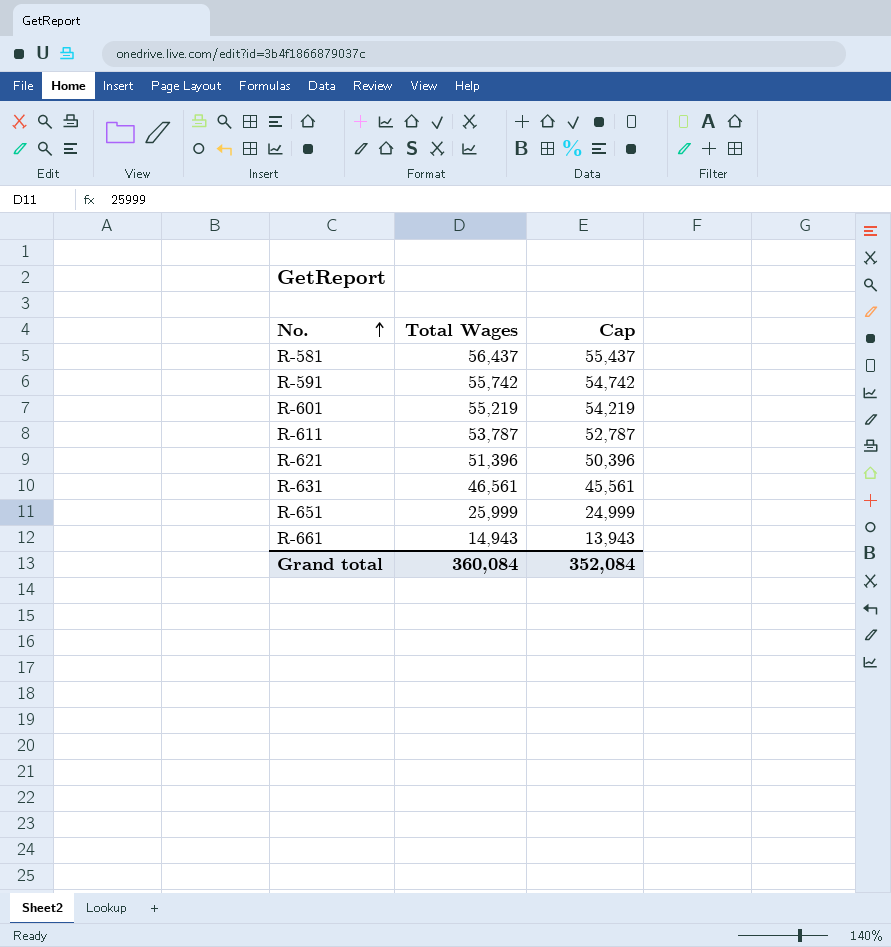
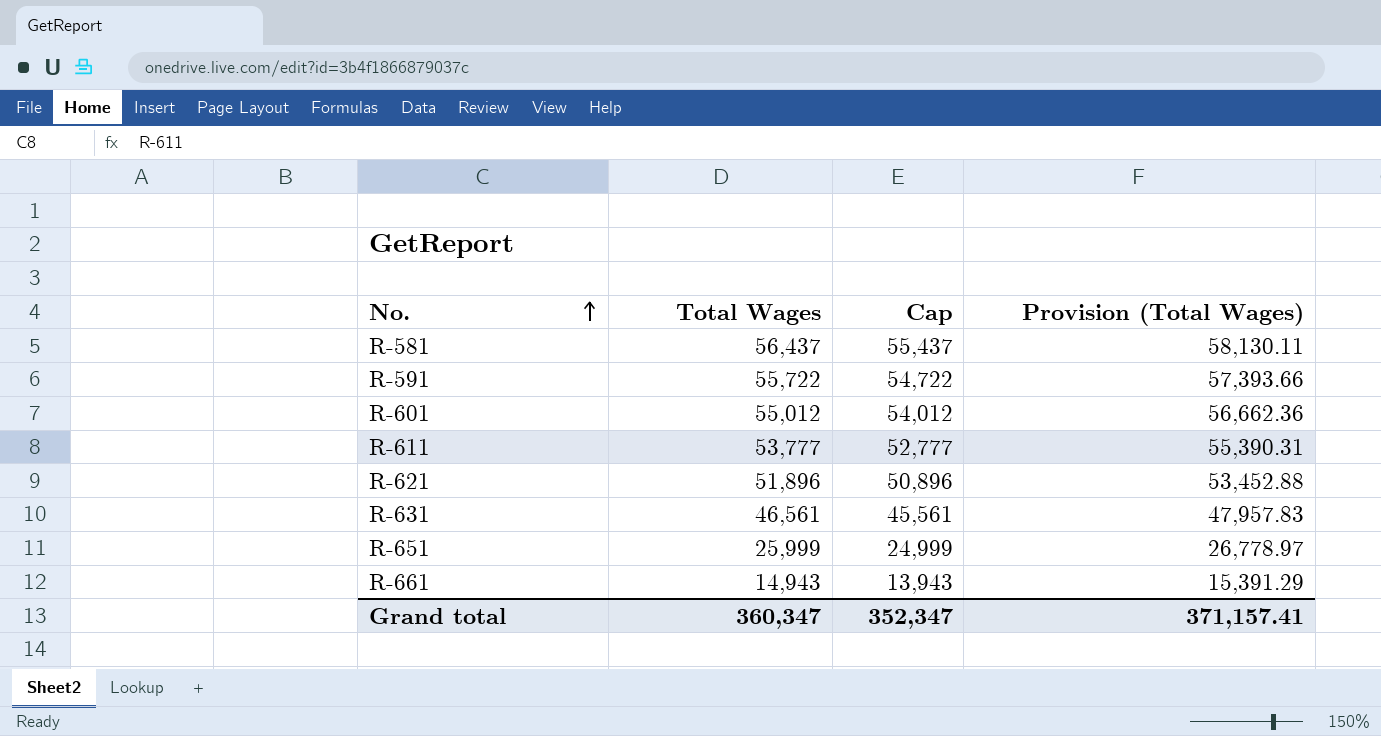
column Provision (Total Wages) | formula: none -> [Total Wages] * 1.03
R-591 | Total Wages: 55,742 -> 55,722
R-591 | Cap: 54,742 -> 54,722
R-601 | Total Wages: 55,219 -> 55,012
R-601 | Cap: 54,219 -> 54,012
R-611 | Total Wages: 53,787 -> 53,777
R-611 | Cap: 52,787 -> 52,777
R-621 | Total Wages: 51,396 -> 51,896
R-621 | Cap: 50,396 -> 50,896
Grand total | Total Wages: 360,084 -> 360,347
Grand total | Cap: 352,084 -> 352,347

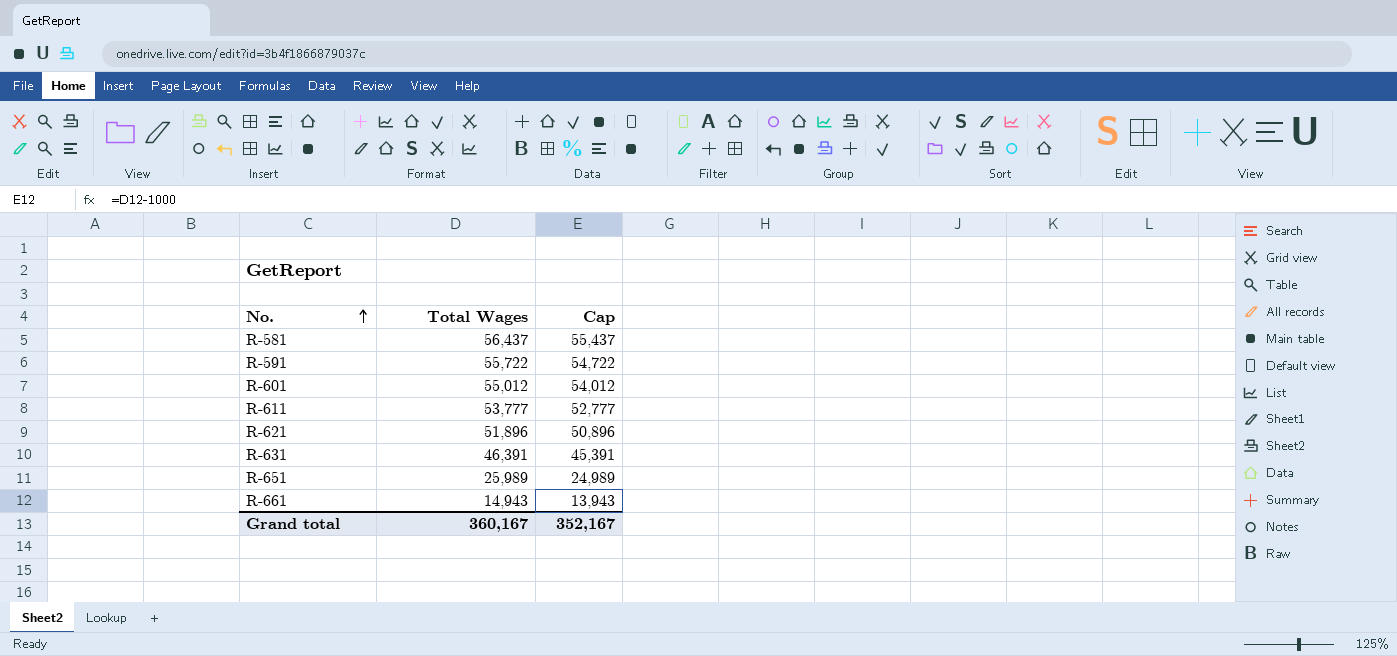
column Provision (Total Wages) | formula: [Total Wages] * 1.03 -> none
R-631 | Total Wages: 46,561 -> 46,391
R-631 | Cap: 45,561 -> 45,391
R-651 | Total Wages: 25,999 -> 25,989
R-651 | Cap: 24,999 -> 24,989
Grand total | Total Wages: 360,347 -> 360,167
Grand total | Cap: 352,347 -> 352,167

